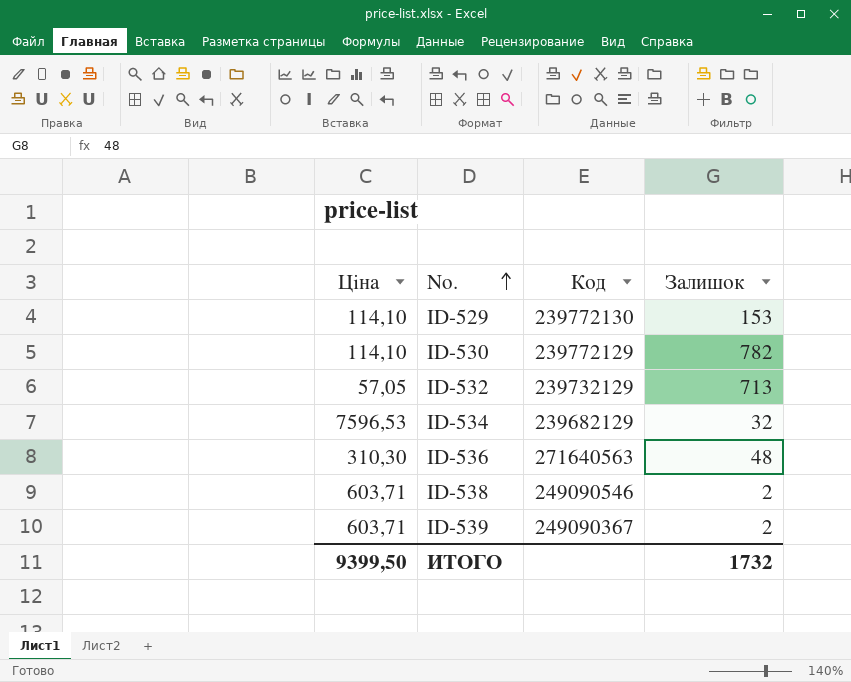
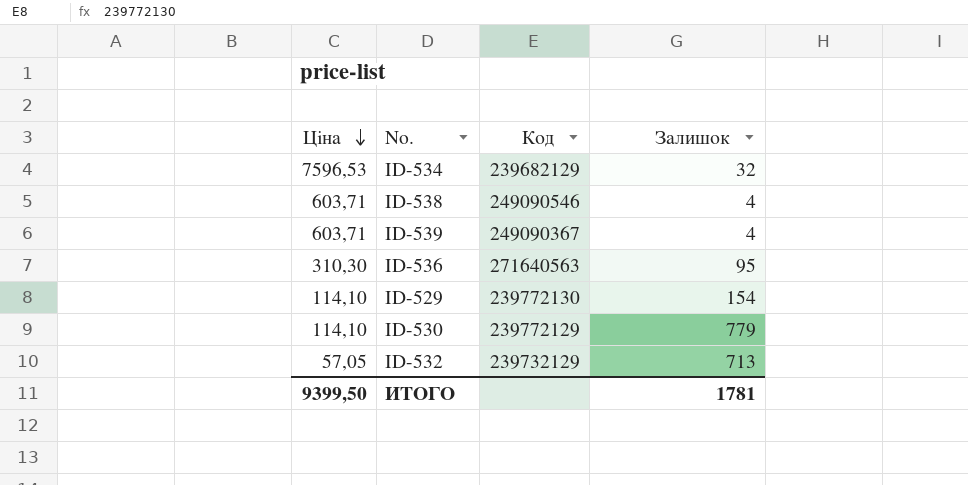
row order: No. ascending -> Ціна descending
ID-538 | Залишок: 2 -> 4
ID-539 | Залишок: 2 -> 4
ID-536 | Залишок: 48 -> 95
ID-529 | Залишок: 153 -> 154
ID-530 | Залишок: 782 -> 779
ИТОГО | Залишок: 1732 -> 1781

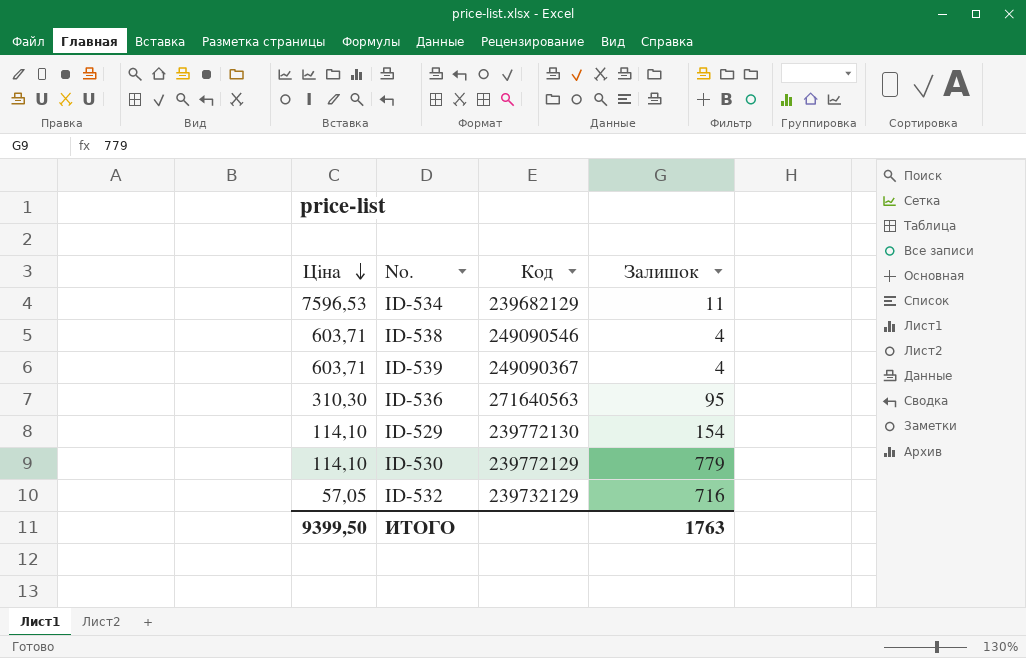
ID-534 | Залишок: 32 -> 11
ID-532 | Залишок: 713 -> 716
ИТОГО | Залишок: 1781 -> 1763

